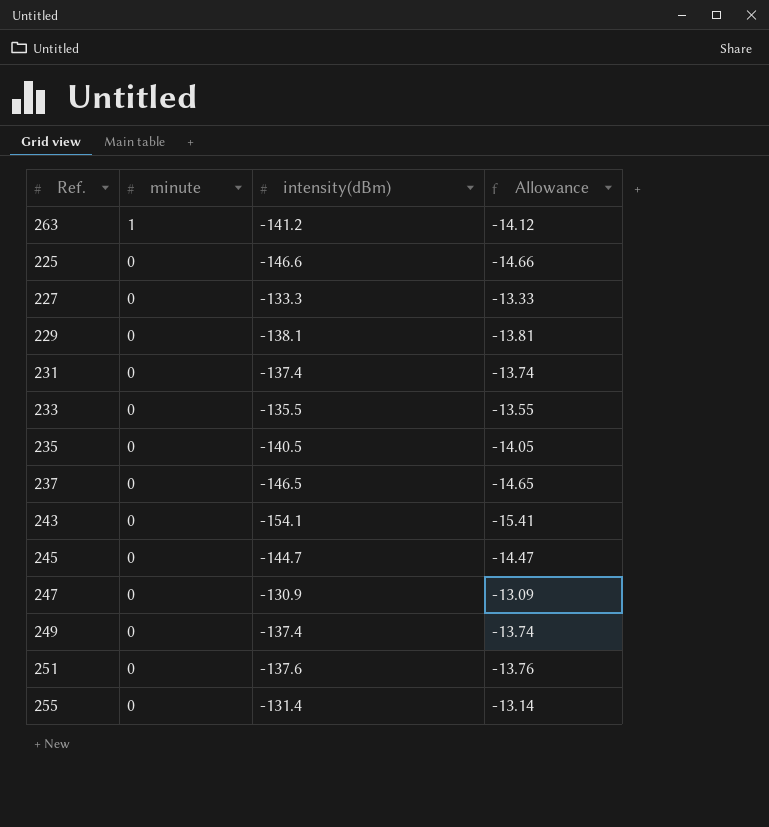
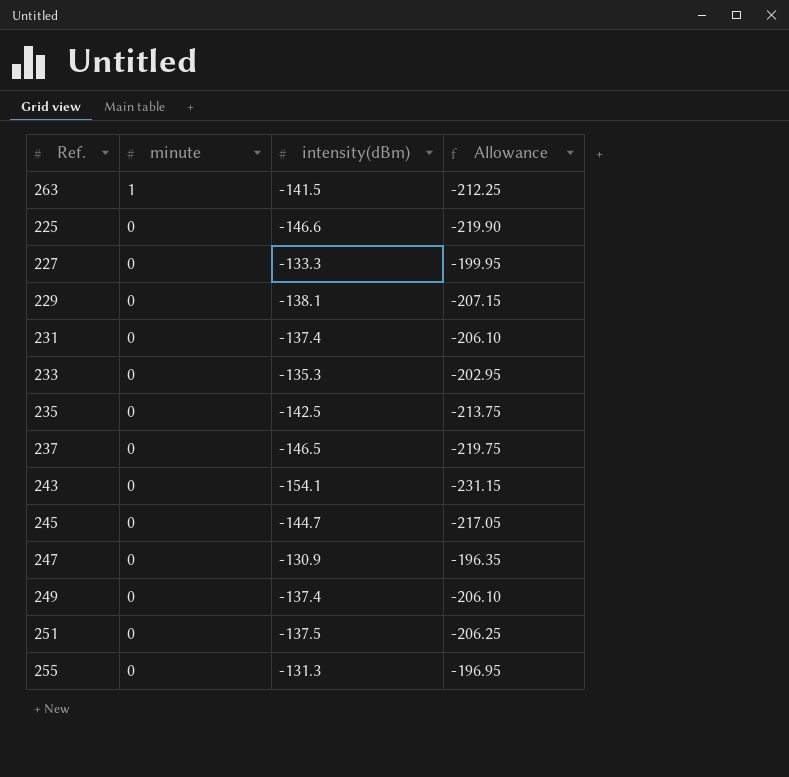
column Allowance | formula: [intensity(dBm)] * 0.1 -> [intensity(dBm)] * 1.5
263 | intensity(dBm): -141.2 -> -141.5
233 | intensity(dBm): -135.5 -> -135.3
235 | intensity(dBm): -140.5 -> -142.5
251 | intensity(dBm): -137.6 -> -137.5
255 | intensity(dBm): -131.4 -> -131.3

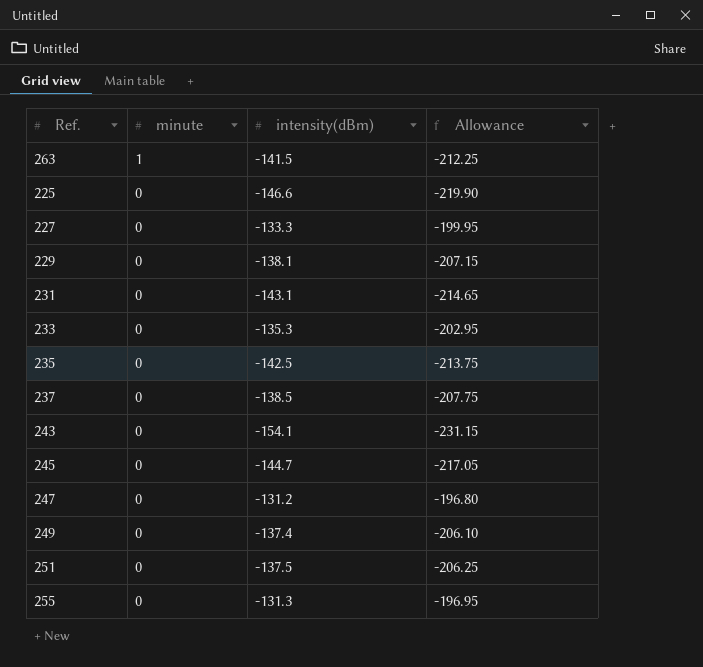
231 | intensity(dBm): -137.4 -> -143.1
231 | Allowance: -206.10 -> -214.65
237 | intensity(dBm): -146.5 -> -138.5
237 | Allowance: -219.75 -> -207.75
247 | intensity(dBm): -130.9 -> -131.2
247 | Allowance: -196.35 -> -196.80

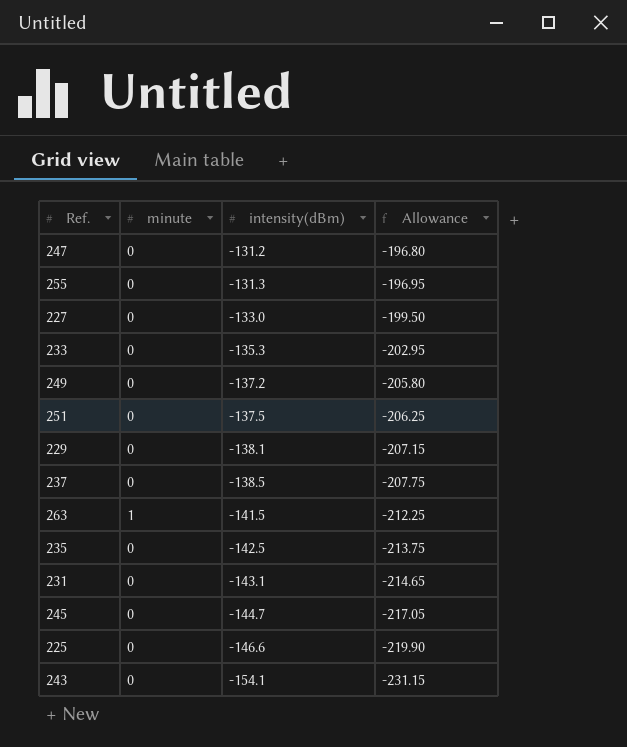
row order: minute descending -> intensity(dBm) descending
227 | intensity(dBm): -133.3 -> -133.0
227 | Allowance: -199.95 -> -199.50
249 | intensity(dBm): -137.4 -> -137.2
249 | Allowance: -206.10 -> -205.80

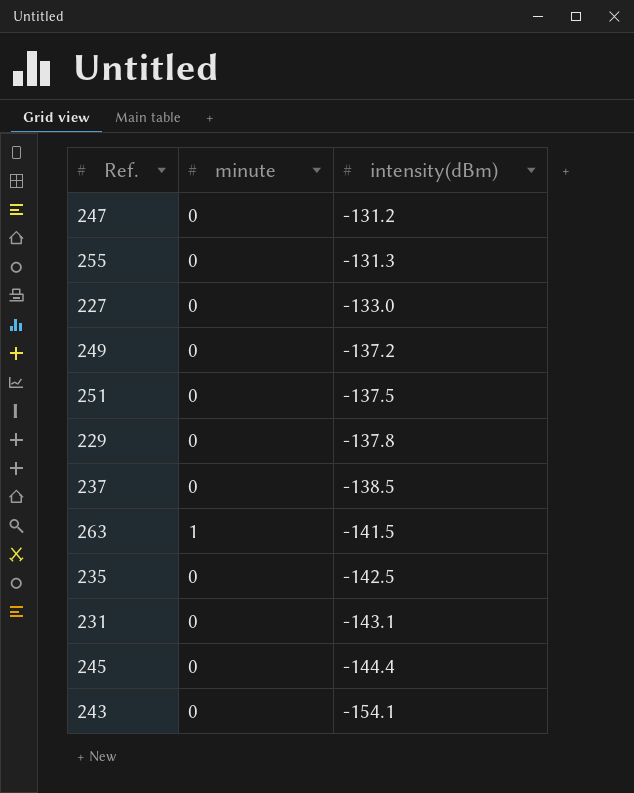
column Allowance | formula: [intensity(dBm)] * 1.5 -> none
row 233: 0 | -135.3 | -202.95 -> none
row 225: 0 | -146.6 | -219.90 -> none
229 | intensity(dBm): -138.1 -> -137.8
245 | intensity(dBm): -144.7 -> -144.4

